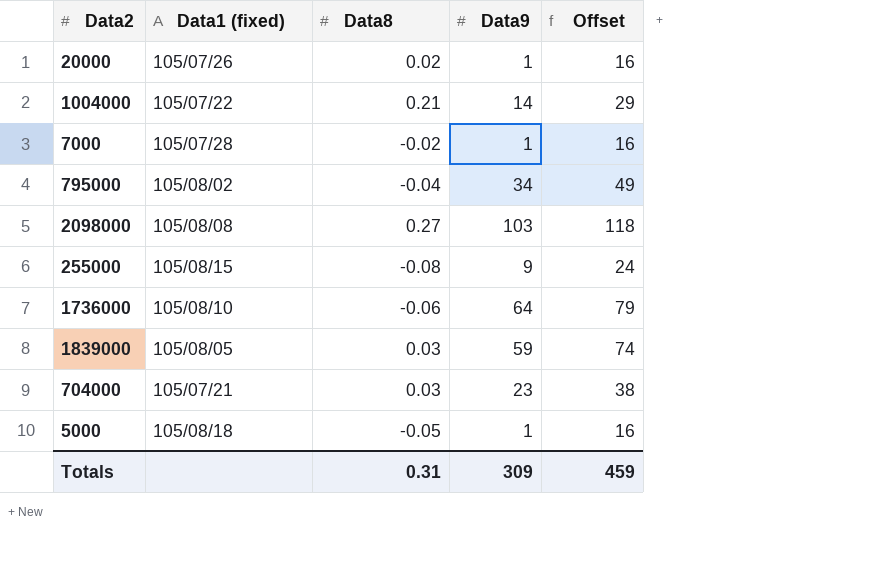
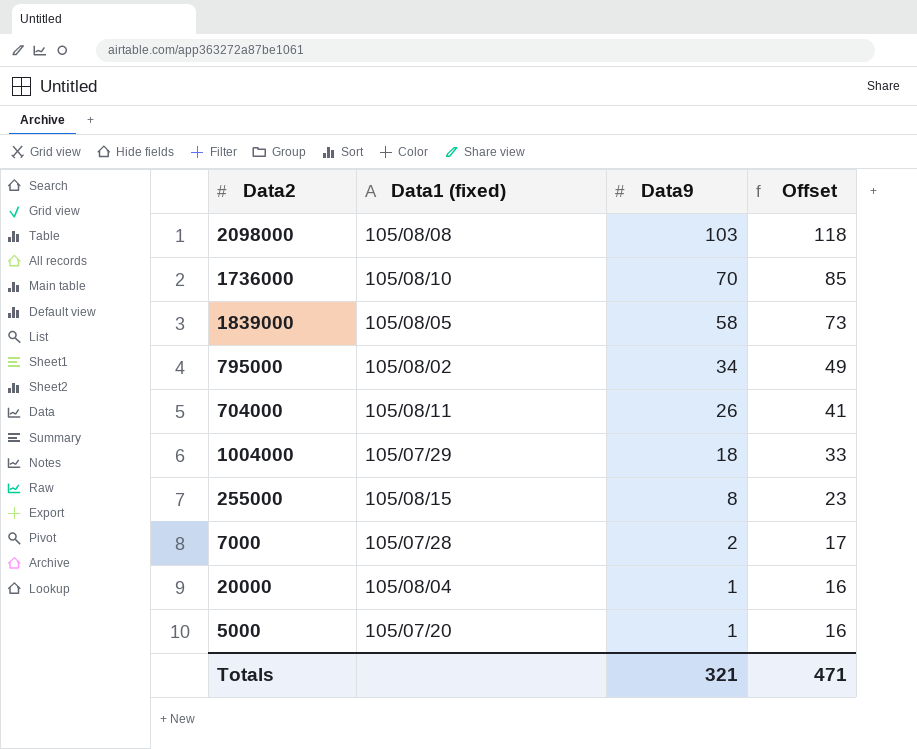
row order: none -> Data9 descending
column Data8 | position: 3 -> none
1736000 | Data9: 64 -> 70
1736000 | Offset: 79 -> 85
1839000 | Data9: 59 -> 58
1839000 | Offset: 74 -> 73
704000 | Data1 (fixed): 105/07/21 -> 105/08/11
704000 | Data9: 23 -> 26
704000 | Offset: 38 -> 41
1004000 | Data1 (fixed): 105/07/22 -> 105/07/29
1004000 | Data9: 14 -> 18
1004000 | Offset: 29 -> 33
255000 | Data9: 9 -> 8
255000 | Offset: 24 -> 23
7000 | Data9: 1 -> 2
7000 | Offset: 16 -> 17
20000 | Data1 (fixed): 105/07/26 -> 105/08/04
5000 | Data1 (fixed): 105/08/18 -> 105/07/20
Totals | Data9: 309 -> 321
Totals | Offset: 459 -> 471

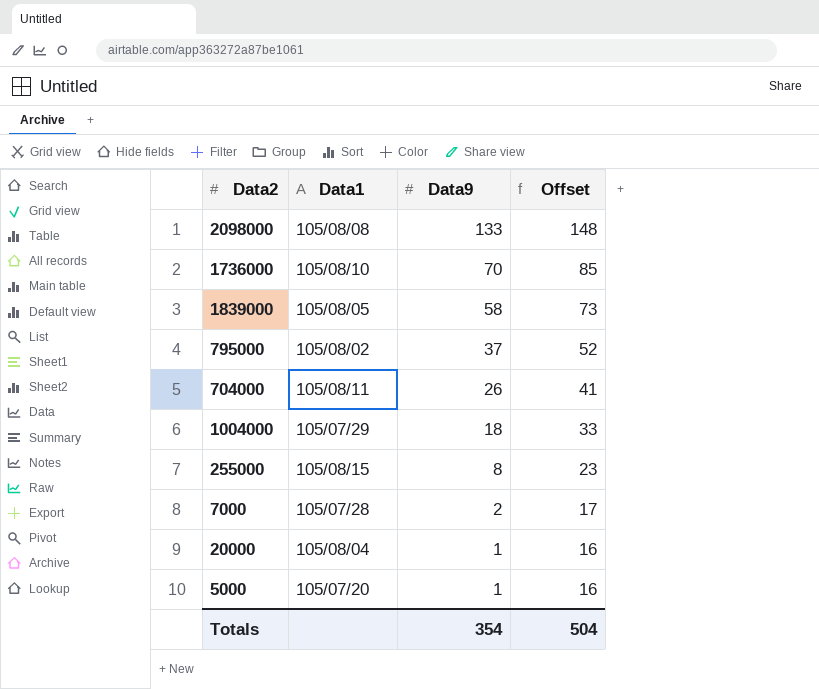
column name: Data1 (fixed) -> Data1
2098000 | Data9: 103 -> 133
2098000 | Offset: 118 -> 148
795000 | Data9: 34 -> 37
795000 | Offset: 49 -> 52
Totals | Data9: 321 -> 354
Totals | Offset: 471 -> 504

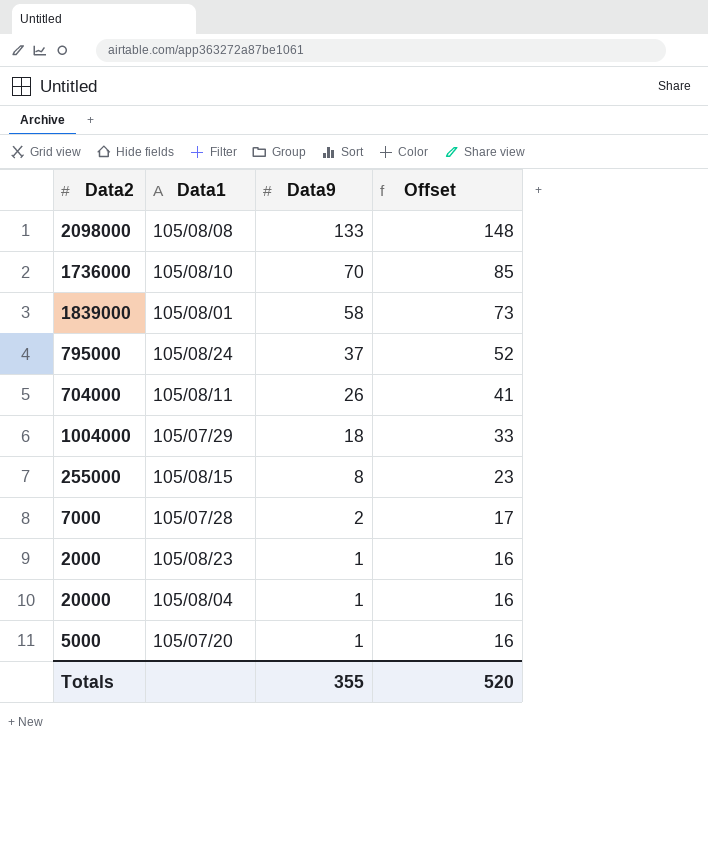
1839000 | Data1: 105/08/05 -> 105/08/01
795000 | Data1: 105/08/02 -> 105/08/24
row 2000: none -> 105/08/23 | 1 | 16
Totals | Data9: 354 -> 355
Totals | Offset: 504 -> 520

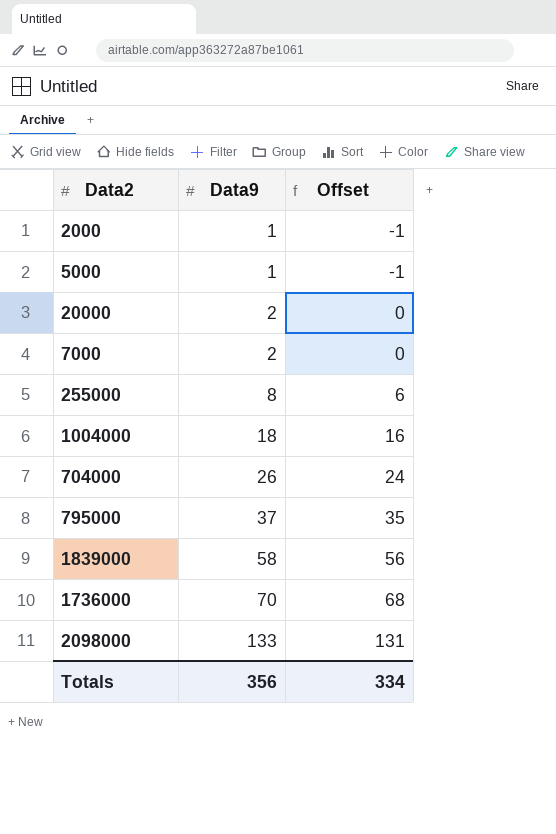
row order: Data9 descending -> Data9 ascending
column Data1 | position: 2 -> none
column Offset | formula: [Data9] + 15 -> [Data9] - 2
20000 | Data9: 1 -> 2
Totals | Data9: 355 -> 356
Totals | Offset: 520 -> 334

